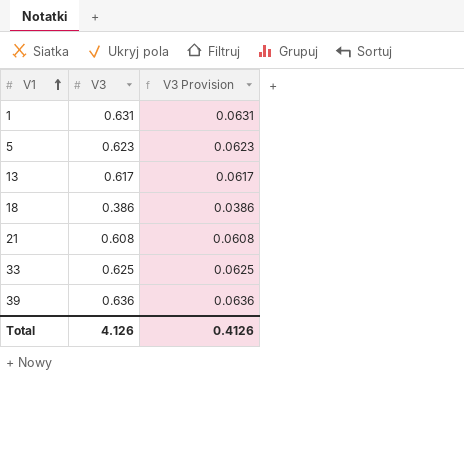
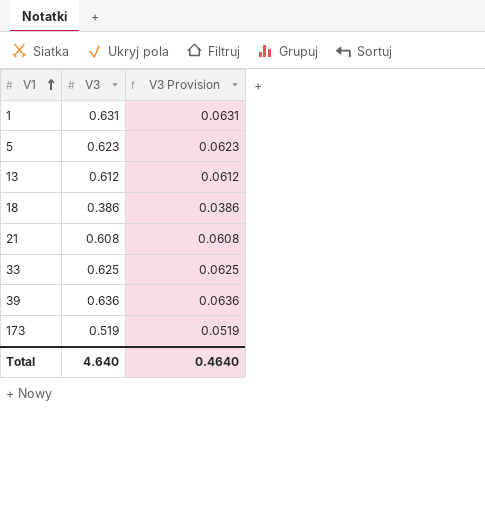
13 | V3: 0.617 -> 0.612
13 | V3 Provision: 0.0617 -> 0.0612
row 173: none -> 0.519 | 0.0519
Total | V3: 4.126 -> 4.640
Total | V3 Provision: 0.4126 -> 0.4640

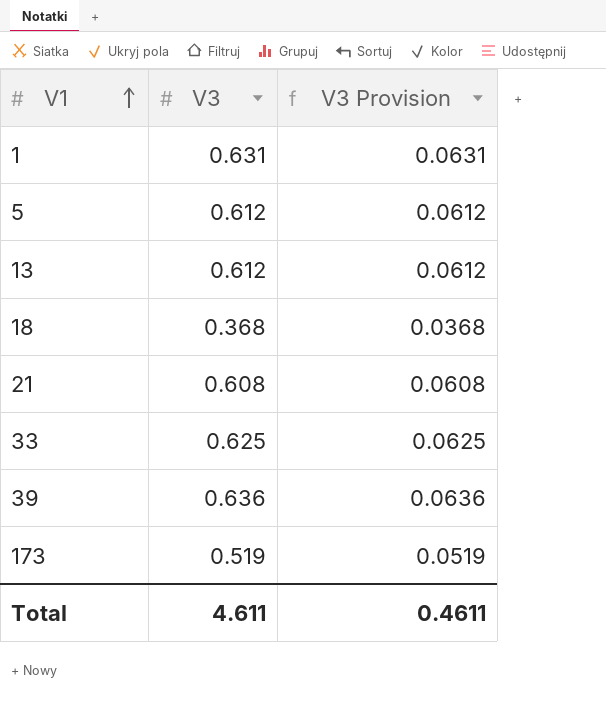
5 | V3: 0.623 -> 0.612
5 | V3 Provision: 0.0623 -> 0.0612
18 | V3: 0.386 -> 0.368
18 | V3 Provision: 0.0386 -> 0.0368
Total | V3: 4.640 -> 4.611
Total | V3 Provision: 0.4640 -> 0.4611

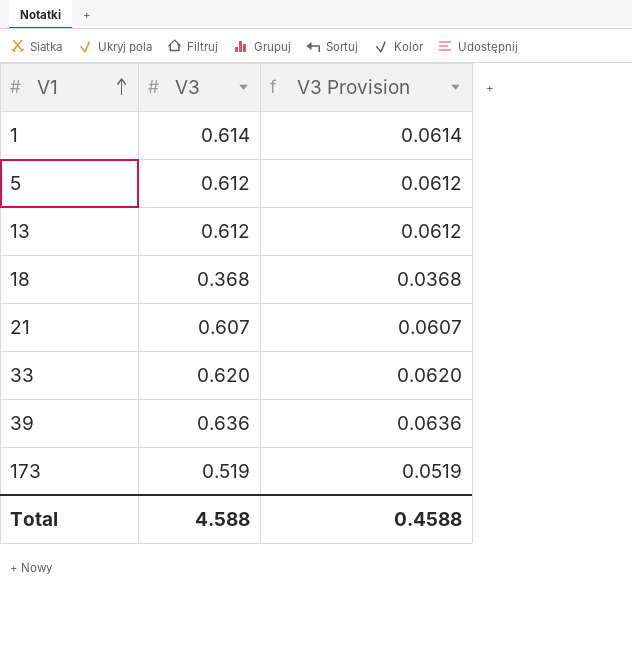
1 | V3: 0.631 -> 0.614
1 | V3 Provision: 0.0631 -> 0.0614
21 | V3: 0.608 -> 0.607
21 | V3 Provision: 0.0608 -> 0.0607
33 | V3: 0.625 -> 0.620
33 | V3 Provision: 0.0625 -> 0.0620
Total | V3: 4.611 -> 4.588
Total | V3 Provision: 0.4611 -> 0.4588

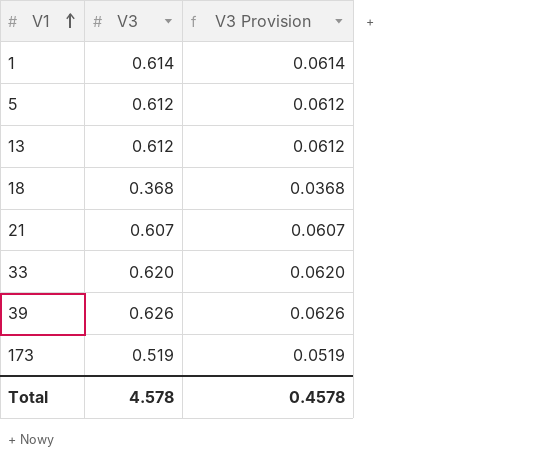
39 | V3: 0.636 -> 0.626
39 | V3 Provision: 0.0636 -> 0.0626
Total | V3: 4.588 -> 4.578
Total | V3 Provision: 0.4588 -> 0.4578

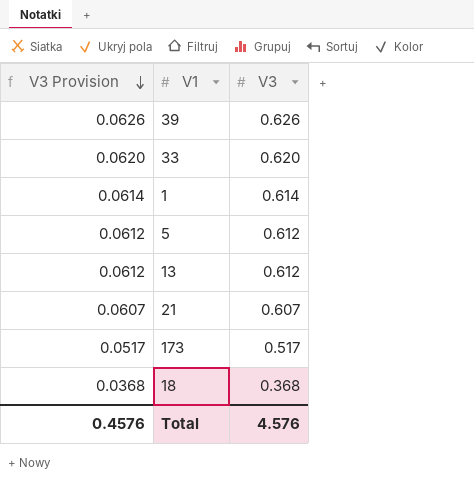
row order: V1 ascending -> V3 Provision descending
column V3 Provision | position: 3 -> 1
173 | V3 Provision: 0.0519 -> 0.0517
173 | V3: 0.519 -> 0.517
Total | V3 Provision: 0.4578 -> 0.4576
Total | V3: 4.578 -> 4.576

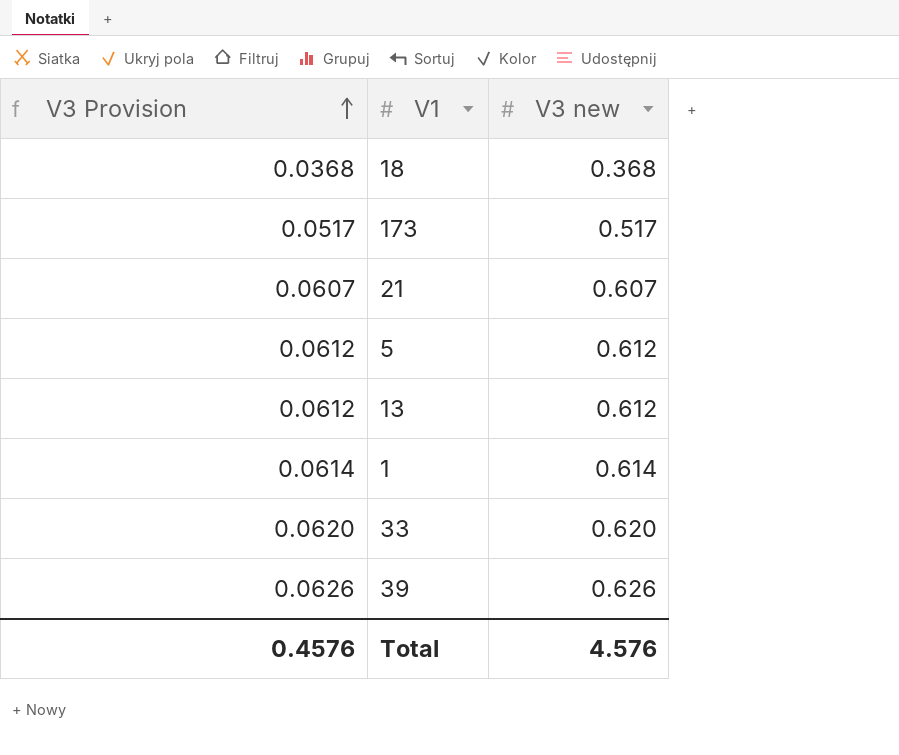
row order: V3 Provision descending -> V3 Provision ascending
column name: V3 -> V3 new

